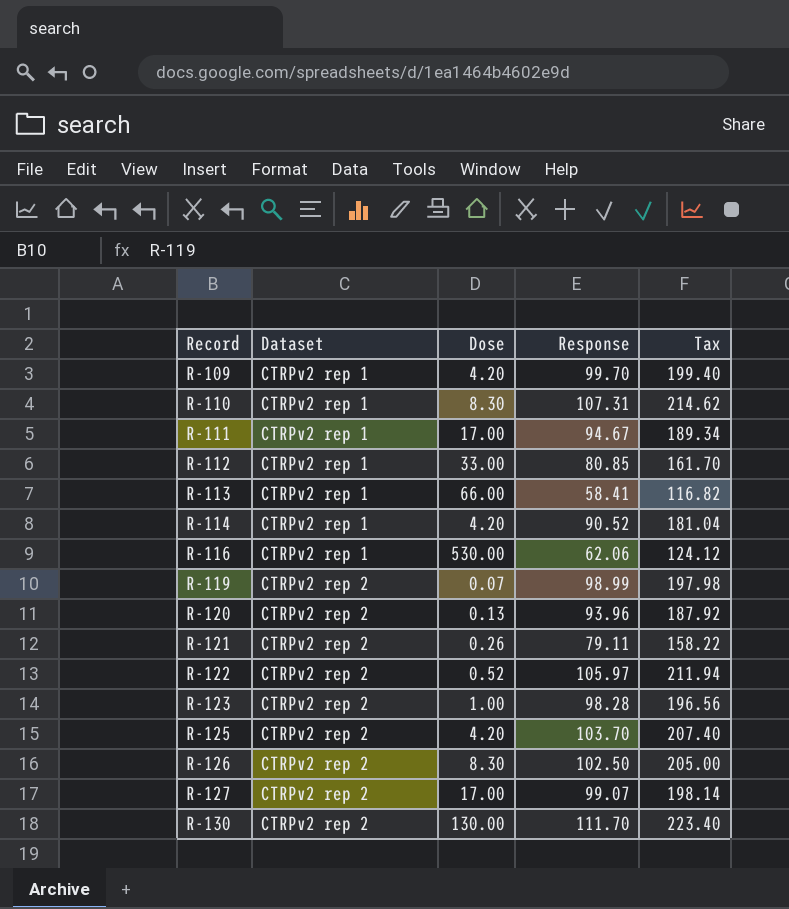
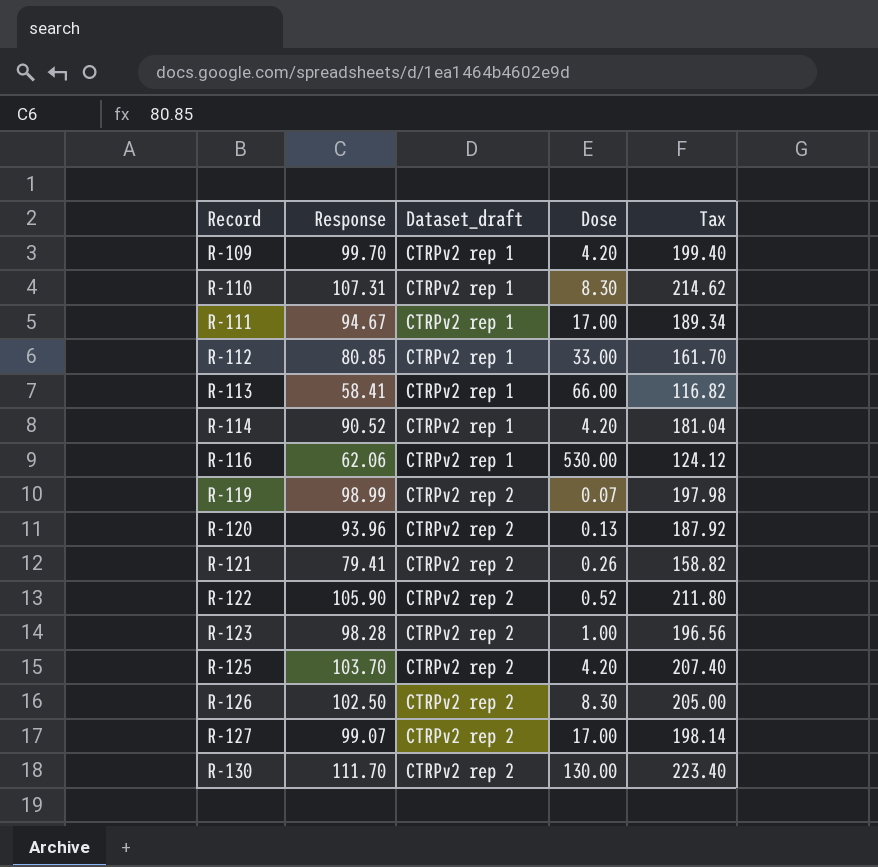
column Response | position: 4 -> 2
column name: Dataset -> Dataset_draft
R-121 | Response: 79.11 -> 79.41
R-121 | Tax: 158.22 -> 158.82
R-122 | Response: 105.97 -> 105.90
R-122 | Tax: 211.94 -> 211.80

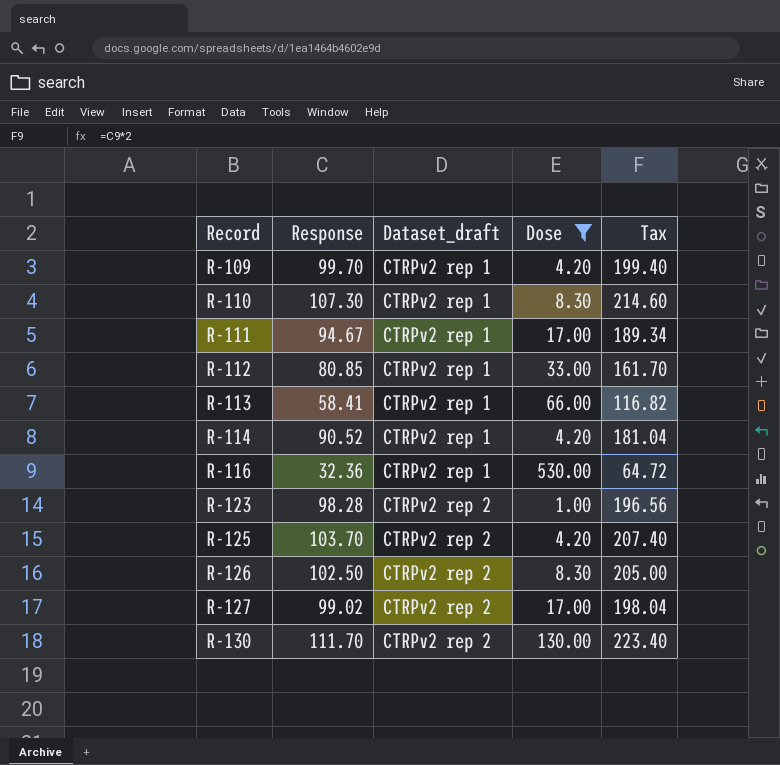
filter: none -> Dose >= 1.00
R-110 | Response: 107.31 -> 107.30
R-110 | Tax: 214.62 -> 214.60
R-116 | Response: 62.06 -> 32.36
R-116 | Tax: 124.12 -> 64.72
R-127 | Response: 99.07 -> 99.02
R-127 | Tax: 198.14 -> 198.04

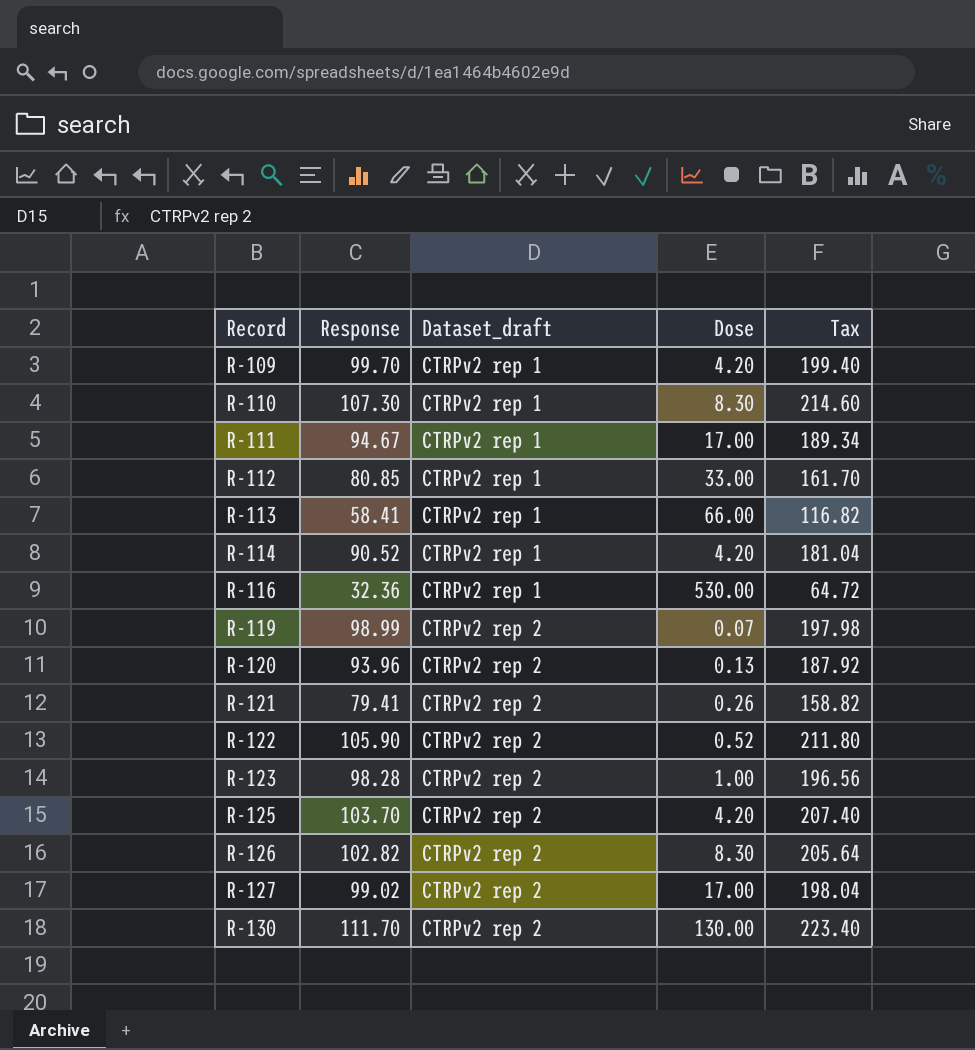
filter: Dose >= 1.00 -> none
R-126 | Response: 102.50 -> 102.82
R-126 | Tax: 205.00 -> 205.64

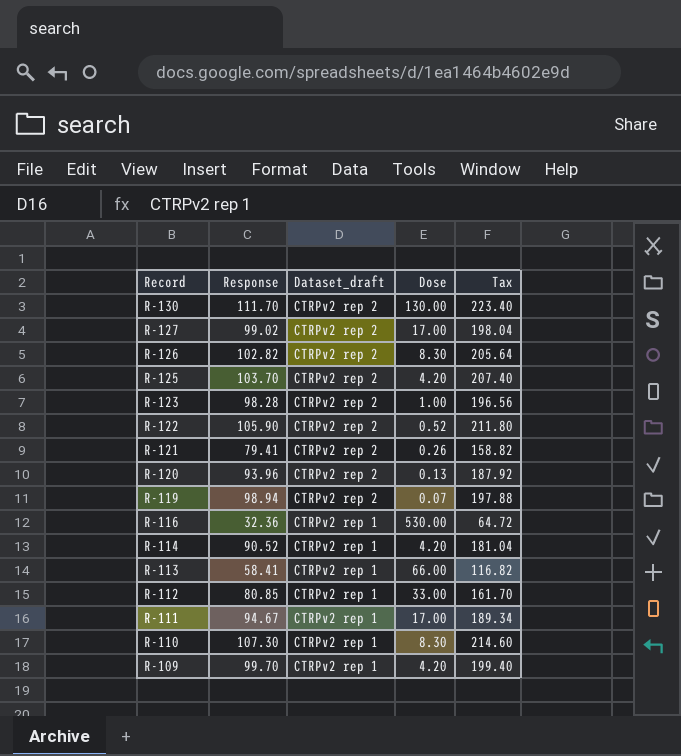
row order: Record ascending -> Record descending
R-119 | Response: 98.99 -> 98.94
R-119 | Tax: 197.98 -> 197.88

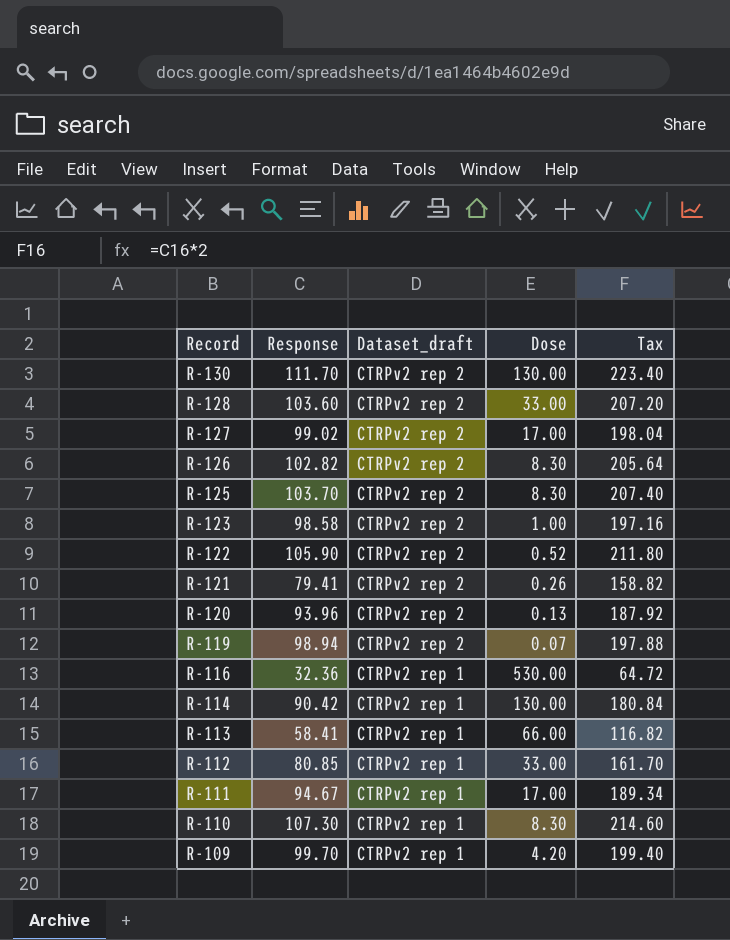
row R-128: none -> 103.60 | CTRPv2 rep 2 | 33.00 | 207.20
R-125 | Dose: 4.20 -> 8.30
R-123 | Response: 98.28 -> 98.58
R-123 | Tax: 196.56 -> 197.16
R-114 | Response: 90.52 -> 90.42
R-114 | Dose: 4.20 -> 130.00
R-114 | Tax: 181.04 -> 180.84

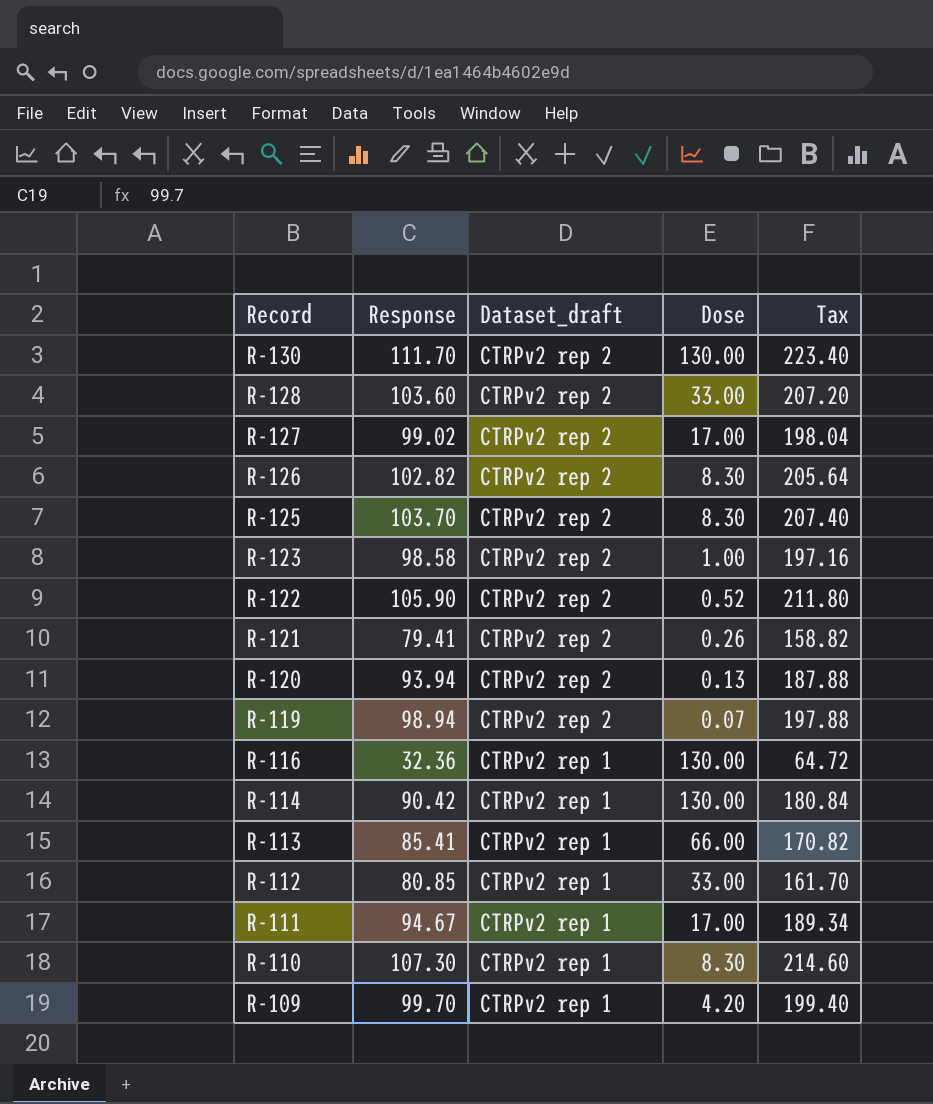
R-120 | Response: 93.96 -> 93.94
R-120 | Tax: 187.92 -> 187.88
R-116 | Dose: 530.00 -> 130.00
R-113 | Response: 58.41 -> 85.41
R-113 | Tax: 116.82 -> 170.82

